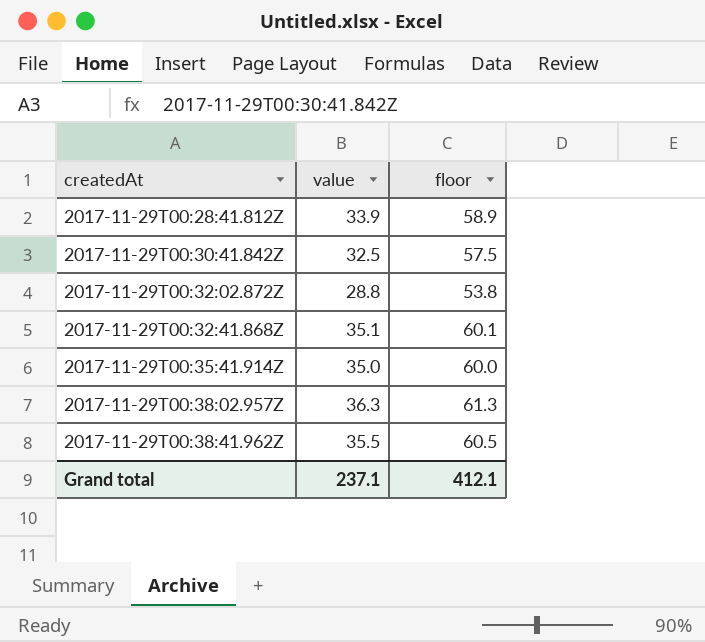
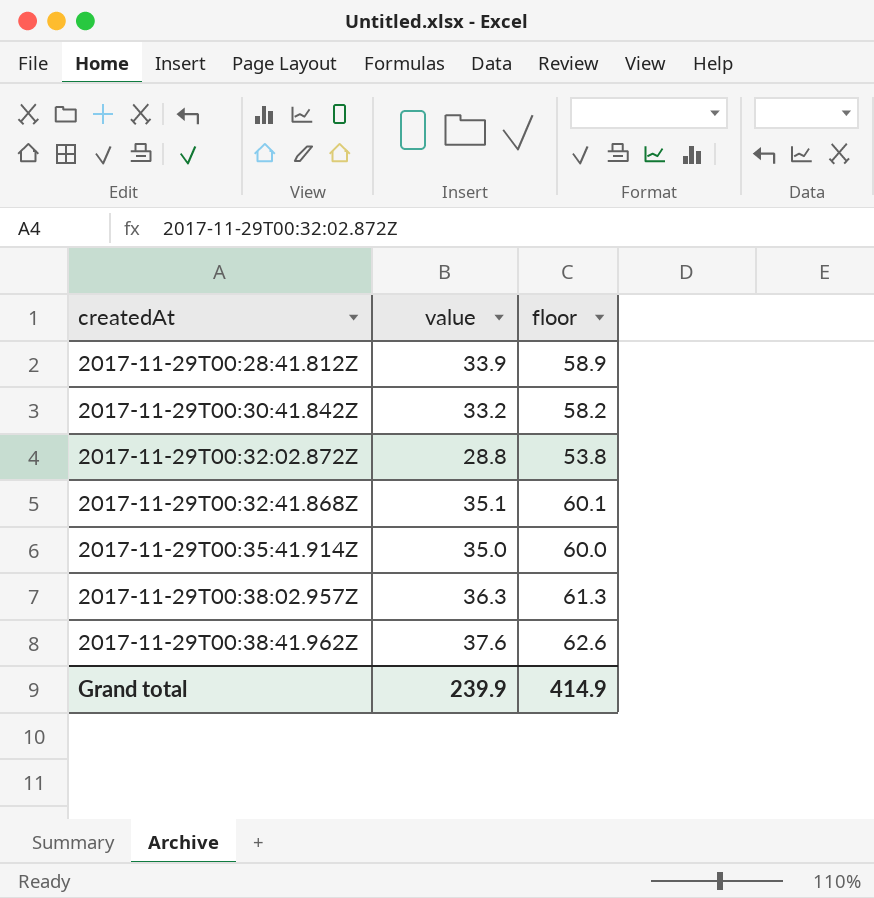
2017-11-29T00:30:41.842Z | value: 32.5 -> 33.2
2017-11-29T00:30:41.842Z | floor: 57.5 -> 58.2
2017-11-29T00:38:41.962Z | value: 35.5 -> 37.6
2017-11-29T00:38:41.962Z | floor: 60.5 -> 62.6
Grand total | value: 237.1 -> 239.9
Grand total | floor: 412.1 -> 414.9

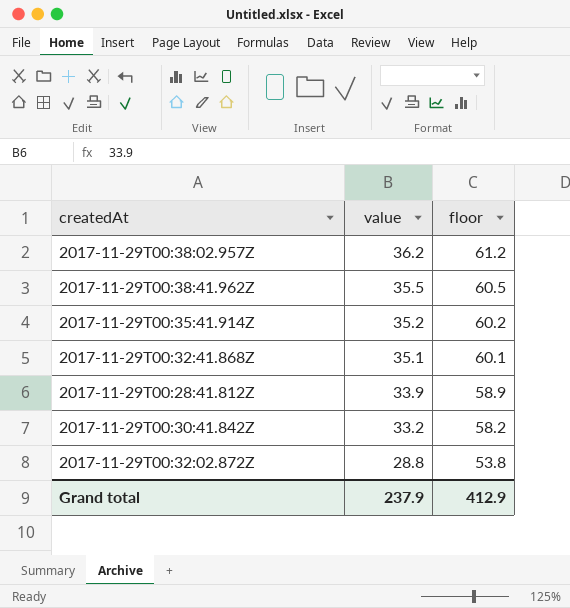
row order: createdAt ascending -> value descending
2017-11-29T00:38:02.957Z | value: 36.3 -> 36.2
2017-11-29T00:38:02.957Z | floor: 61.3 -> 61.2
2017-11-29T00:38:41.962Z | value: 37.6 -> 35.5
2017-11-29T00:38:41.962Z | floor: 62.6 -> 60.5
2017-11-29T00:35:41.914Z | value: 35.0 -> 35.2
2017-11-29T00:35:41.914Z | floor: 60.0 -> 60.2
Grand total | value: 239.9 -> 237.9
Grand total | floor: 414.9 -> 412.9

